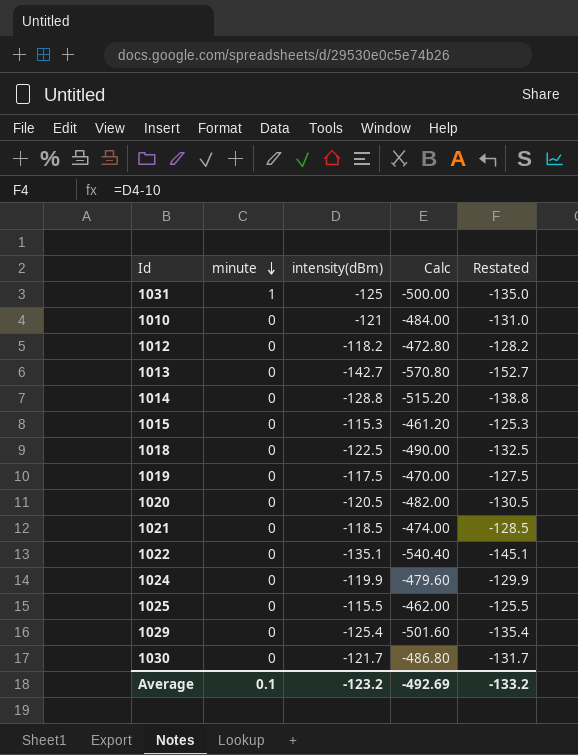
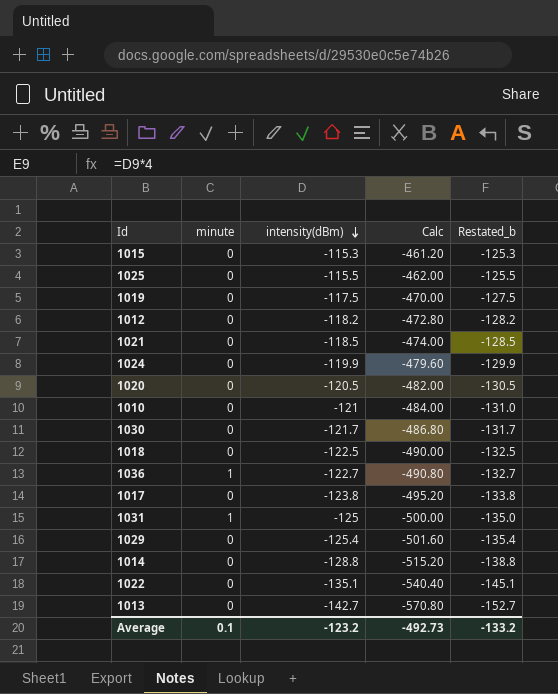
row order: minute descending -> intensity(dBm) descending
column name: Restated -> Restated_b
row 1036: none -> 1 | -122.7 | -490.80 | -132.7
row 1017: none -> 0 | -123.8 | -495.20 | -133.8
Average | Calc: -492.69 -> -492.73

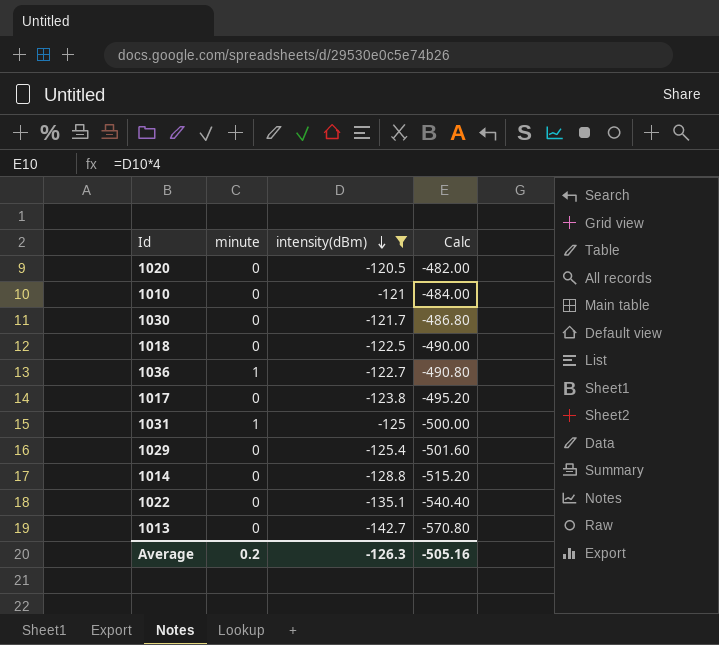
filter: none -> intensity(dBm) <= -120.5
column Restated_b | formula: [intensity(dBm)] - 10 -> none
Average | minute: 0.1 -> 0.2
Average | intensity(dBm): -123.2 -> -126.3
Average | Calc: -492.73 -> -505.16

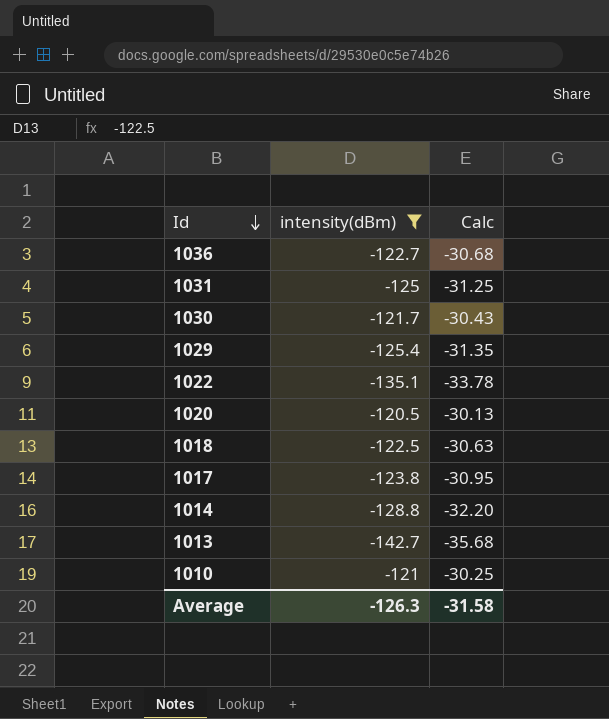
row order: intensity(dBm) descending -> Id descending
column minute | position: 2 -> none
column Calc | formula: [intensity(dBm)] * 4 -> [intensity(dBm)] * 0.25
Average | Calc: -505.16 -> -31.58

